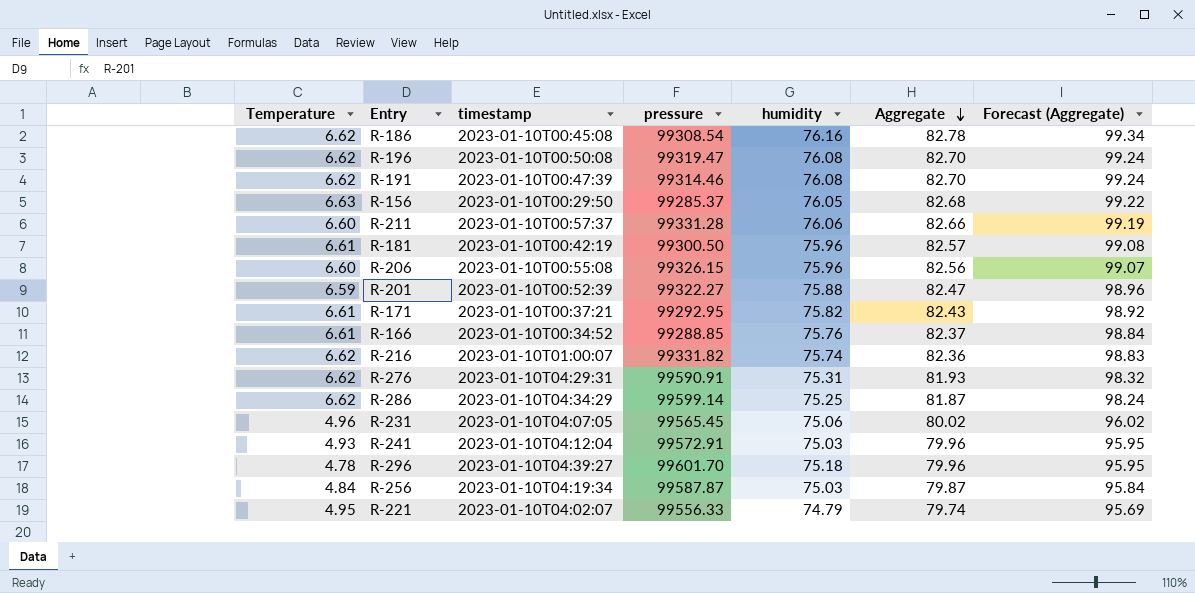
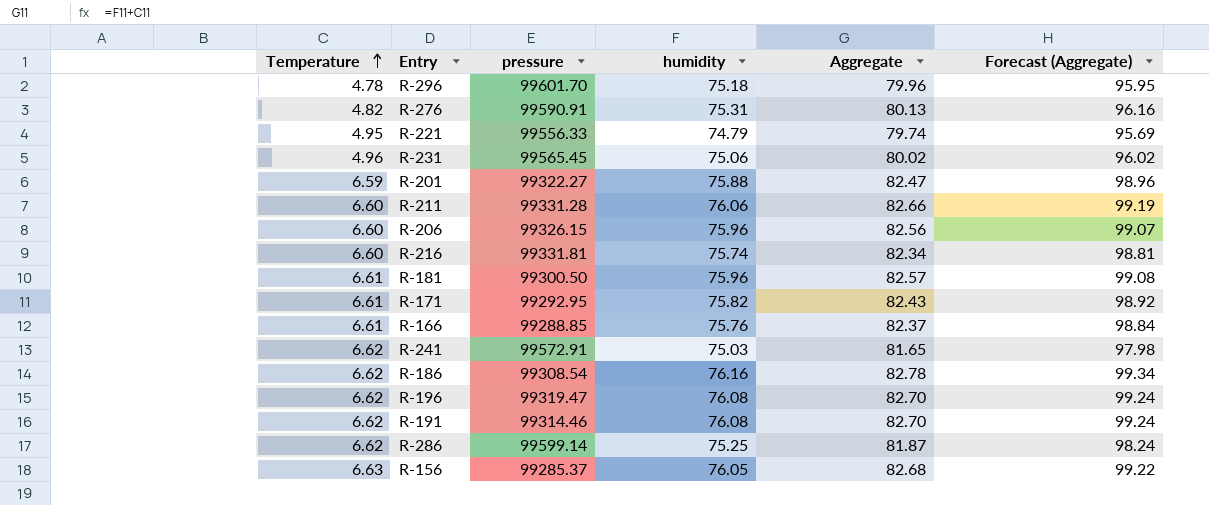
row order: Aggregate descending -> Temperature ascending
column timestamp | position: 3 -> none
row R-256: 4.84 | 2023-01-10T04:19:34 | 99587.87 | 75.03 | 79.87 | 95.84 -> none
R-276 | Temperature: 6.62 -> 4.82
R-276 | Aggregate: 81.93 -> 80.13
R-276 | Forecast (Aggregate): 98.32 -> 96.16
R-216 | Temperature: 6.62 -> 6.60
R-216 | pressure: 99331.82 -> 99331.81
R-216 | Aggregate: 82.36 -> 82.34
R-216 | Forecast (Aggregate): 98.83 -> 98.81
R-241 | Temperature: 4.93 -> 6.62
R-241 | Aggregate: 79.96 -> 81.65
R-241 | Forecast (Aggregate): 95.95 -> 97.98

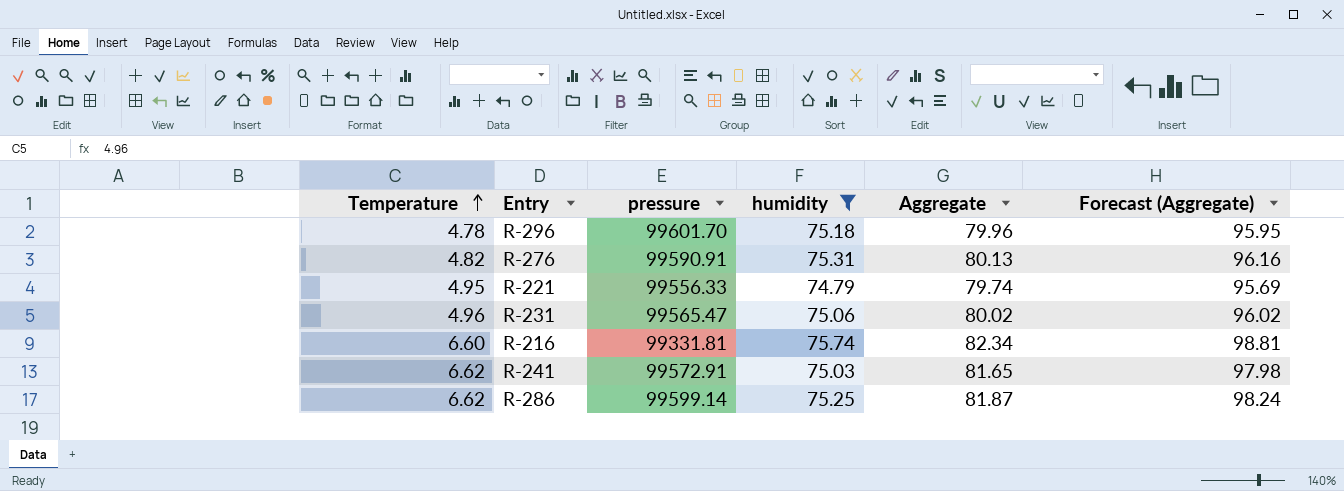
filter: none -> humidity <= 75.74
R-231 | pressure: 99565.45 -> 99565.47

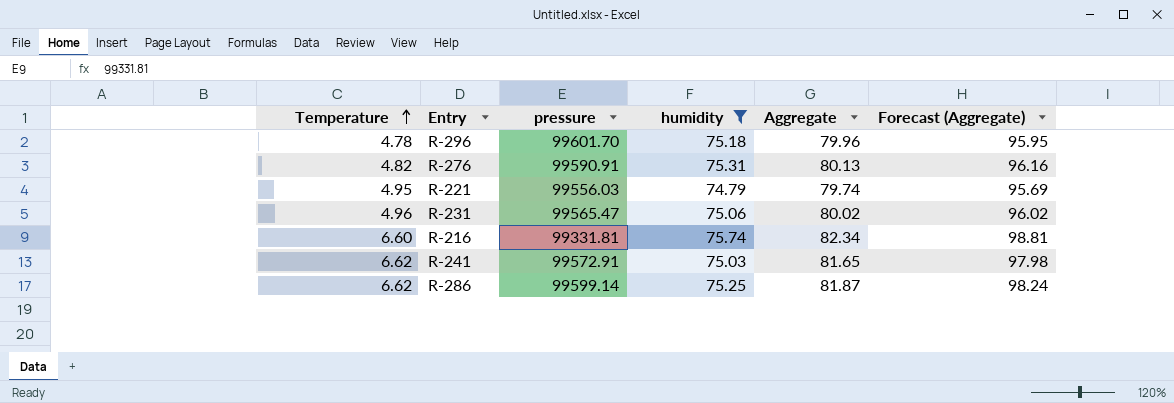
R-221 | pressure: 99556.33 -> 99556.03

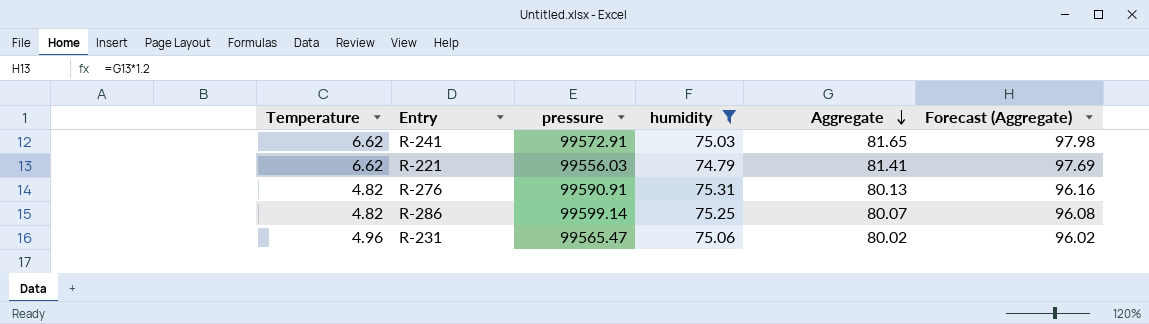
row order: Temperature ascending -> Aggregate descending
row R-296: 4.78 | 99601.70 | 75.18 | 79.96 | 95.95 -> none
row R-216: 6.60 | 99331.81 | 75.74 | 82.34 | 98.81 -> none
R-221 | Temperature: 4.95 -> 6.62
R-221 | Aggregate: 79.74 -> 81.41
R-221 | Forecast (Aggregate): 95.69 -> 97.69
R-286 | Temperature: 6.62 -> 4.82
R-286 | Aggregate: 81.87 -> 80.07
R-286 | Forecast (Aggregate): 98.24 -> 96.08

